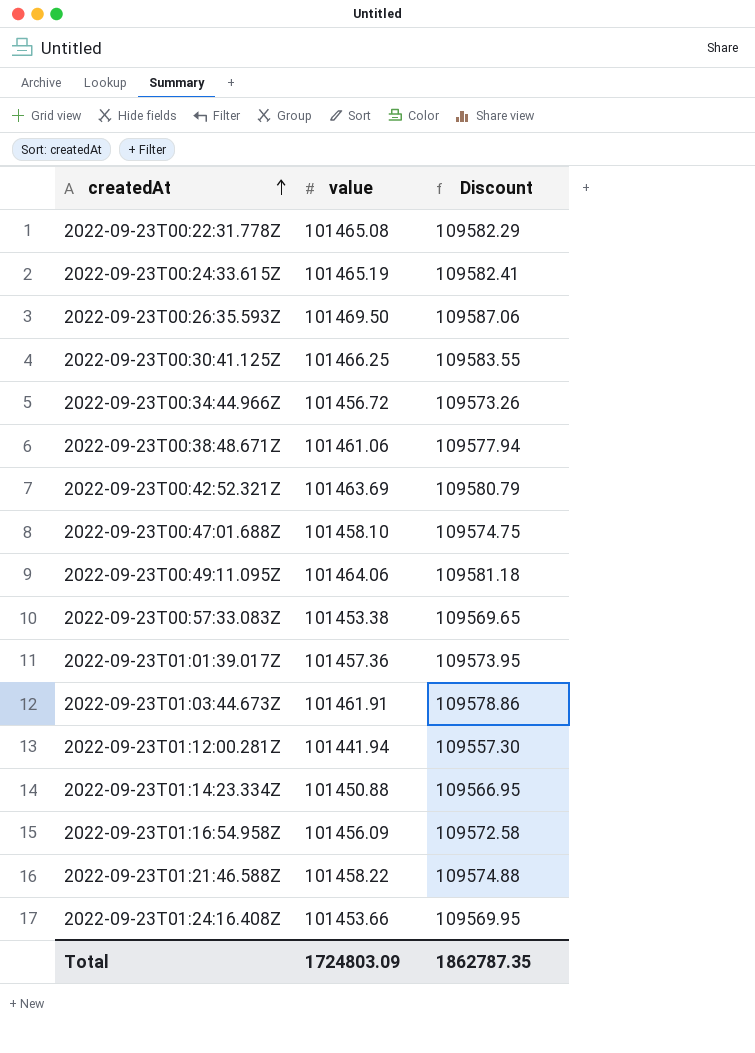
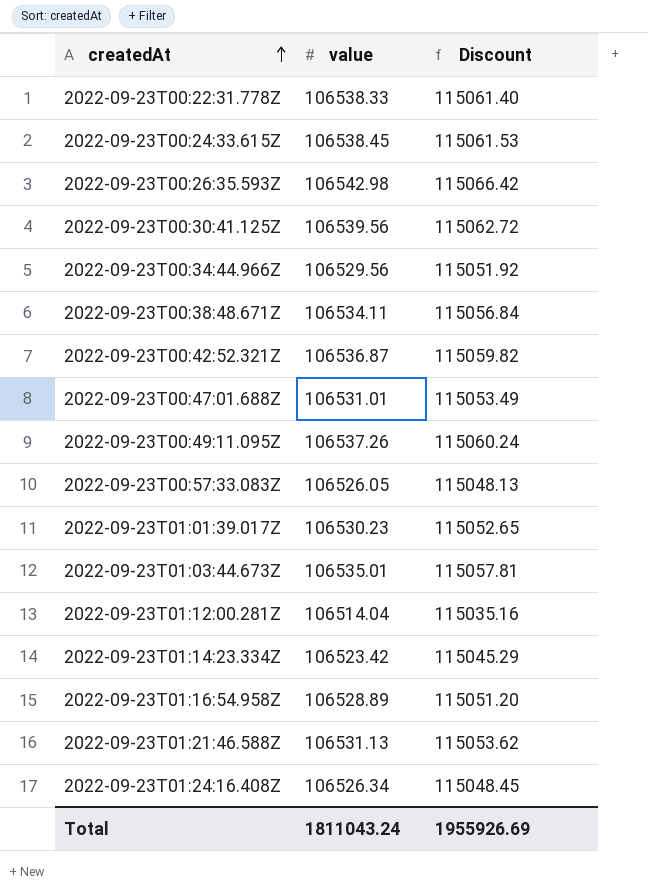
2022-09-23T00:22:31.778Z | value: 101465.08 -> 106538.33
2022-09-23T00:22:31.778Z | Discount: 109582.29 -> 115061.40
2022-09-23T00:24:33.615Z | value: 101465.19 -> 106538.45
2022-09-23T00:24:33.615Z | Discount: 109582.41 -> 115061.53
2022-09-23T00:26:35.593Z | value: 101469.50 -> 106542.98
2022-09-23T00:26:35.593Z | Discount: 109587.06 -> 115066.42
2022-09-23T00:30:41.125Z | value: 101466.25 -> 106539.56
2022-09-23T00:30:41.125Z | Discount: 109583.55 -> 115062.72
2022-09-23T00:34:44.966Z | value: 101456.72 -> 106529.56
2022-09-23T00:34:44.966Z | Discount: 109573.26 -> 115051.92
2022-09-23T00:38:48.671Z | value: 101461.06 -> 106534.11
2022-09-23T00:38:48.671Z | Discount: 109577.94 -> 115056.84
2022-09-23T00:42:52.321Z | value: 101463.69 -> 106536.87
2022-09-23T00:42:52.321Z | Discount: 109580.79 -> 115059.82
2022-09-23T00:47:01.688Z | value: 101458.10 -> 106531.01
2022-09-23T00:47:01.688Z | Discount: 109574.75 -> 115053.49
2022-09-23T00:49:11.095Z | value: 101464.06 -> 106537.26
2022-09-23T00:49:11.095Z | Discount: 109581.18 -> 115060.24
2022-09-23T00:57:33.083Z | value: 101453.38 -> 106526.05
2022-09-23T00:57:33.083Z | Discount: 109569.65 -> 115048.13
2022-09-23T01:01:39.017Z | value: 101457.36 -> 106530.23
2022-09-23T01:01:39.017Z | Discount: 109573.95 -> 115052.65
2022-09-23T01:03:44.673Z | value: 101461.91 -> 106535.01
2022-09-23T01:03:44.673Z | Discount: 109578.86 -> 115057.81
2022-09-23T01:12:00.281Z | value: 101441.94 -> 106514.04
2022-09-23T01:12:00.281Z | Discount: 109557.30 -> 115035.16
2022-09-23T01:14:23.334Z | value: 101450.88 -> 106523.42
2022-09-23T01:14:23.334Z | Discount: 109566.95 -> 115045.29
2022-09-23T01:16:54.958Z | value: 101456.09 -> 106528.89
2022-09-23T01:16:54.958Z | Discount: 109572.58 -> 115051.20
2022-09-23T01:21:46.588Z | value: 101458.22 -> 106531.13
2022-09-23T01:21:46.588Z | Discount: 109574.88 -> 115053.62
2022-09-23T01:24:16.408Z | value: 101453.66 -> 106526.34
2022-09-23T01:24:16.408Z | Discount: 109569.95 -> 115048.45
Total | value: 1724803.09 -> 1811043.24
Total | Discount: 1862787.35 -> 1955926.69

